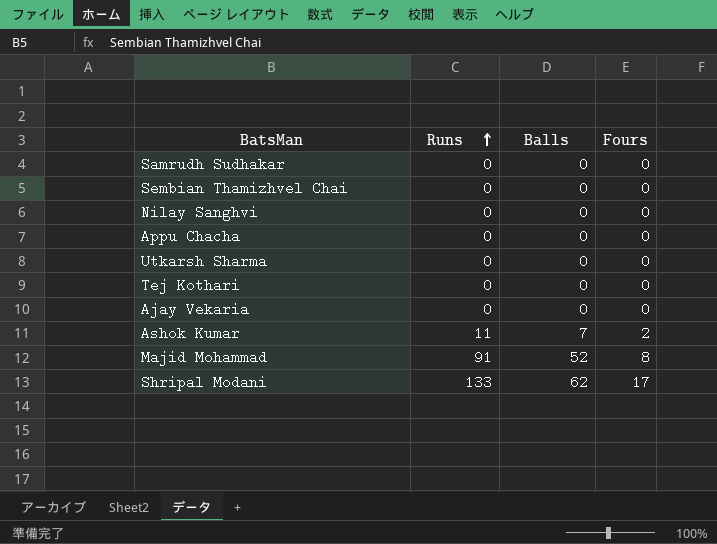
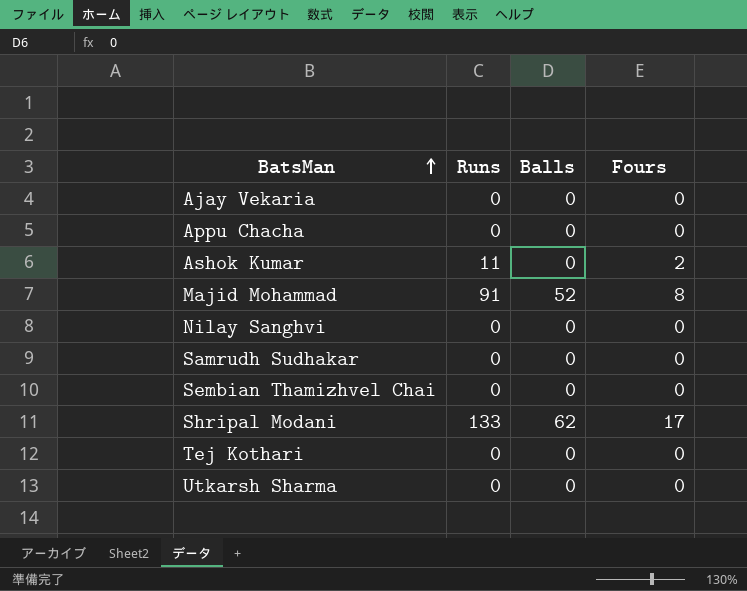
row order: Runs ascending -> BatsMan ascending
Ashok Kumar | Balls: 7 -> 0

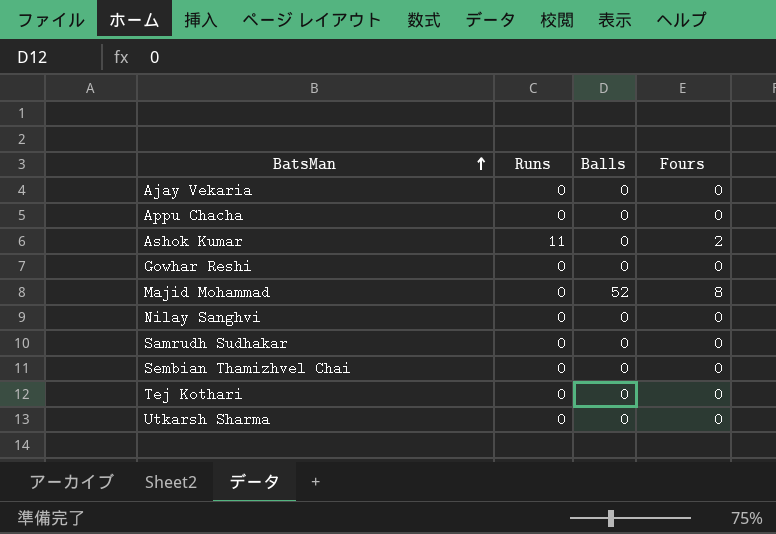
row Shripal Modani: 133 | 62 | 17 -> none
row Gowhar Reshi: none -> 0 | 0 | 0
Majid Mohammad | Runs: 91 -> 0

